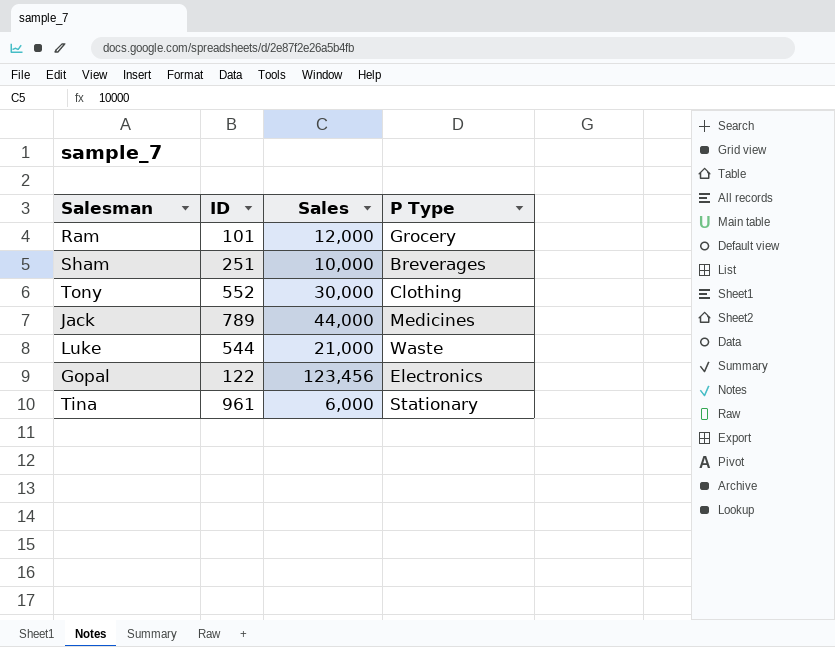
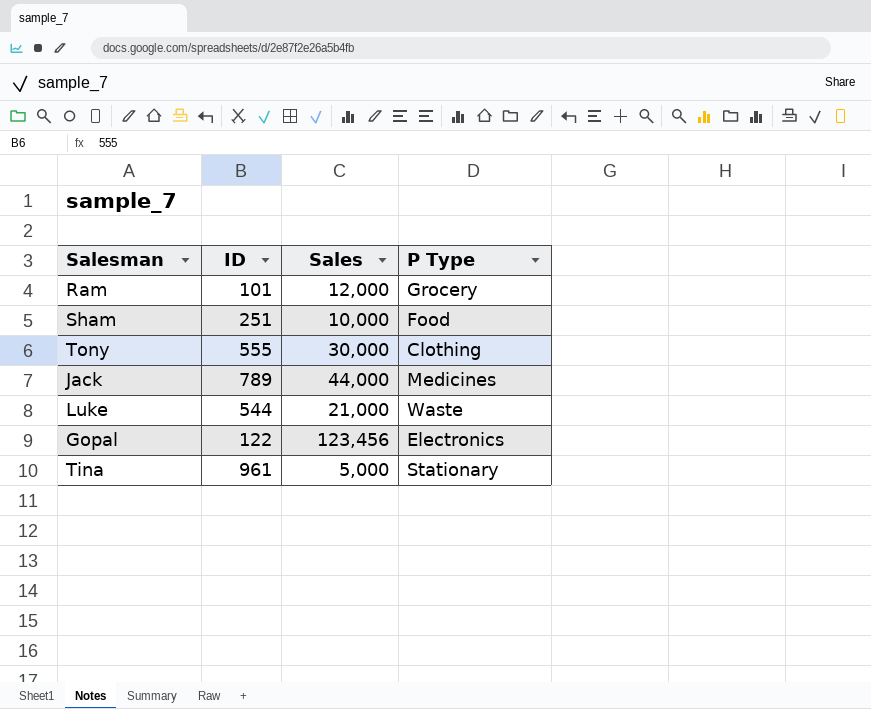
Sham | P Type: Breverages -> Food
Tony | ID: 552 -> 555
Tina | Sales: 6,000 -> 5,000

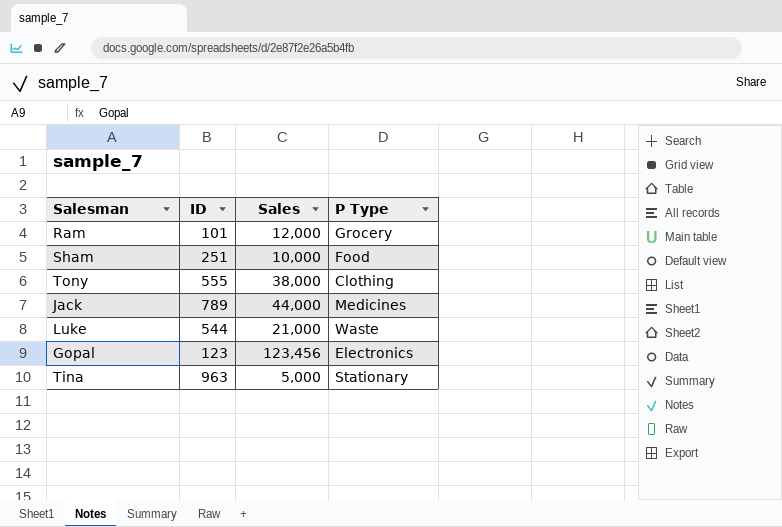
Tony | Sales: 30,000 -> 38,000
Gopal | ID: 122 -> 123
Tina | ID: 961 -> 963

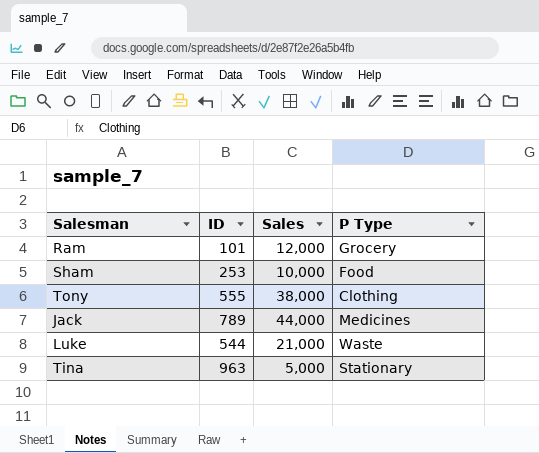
row Gopal: 123 | 123,456 | Electronics -> none
Sham | ID: 251 -> 253

